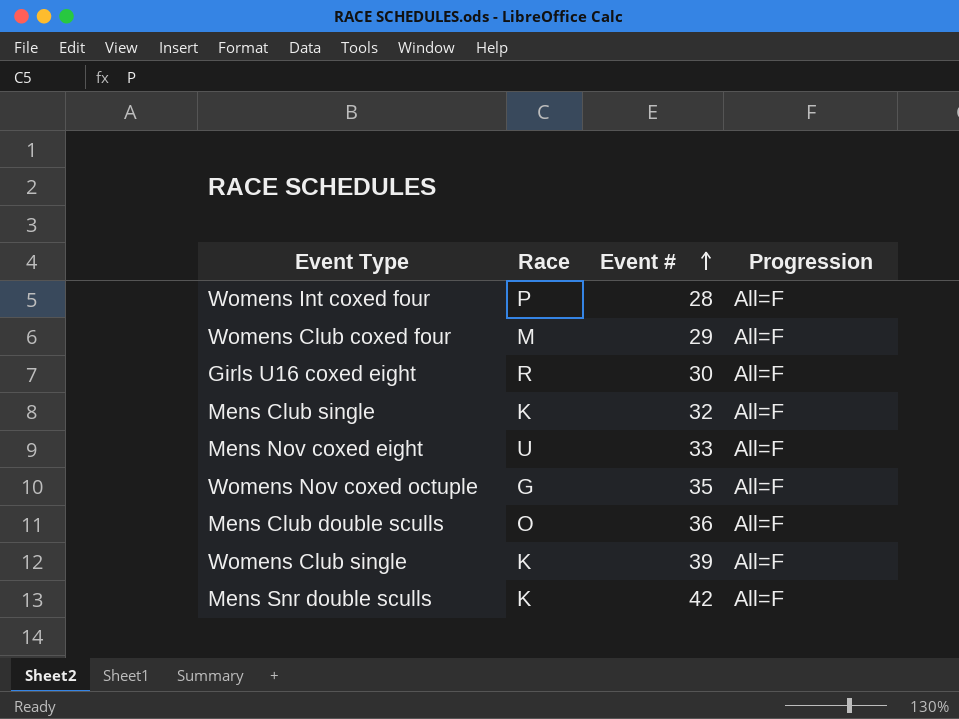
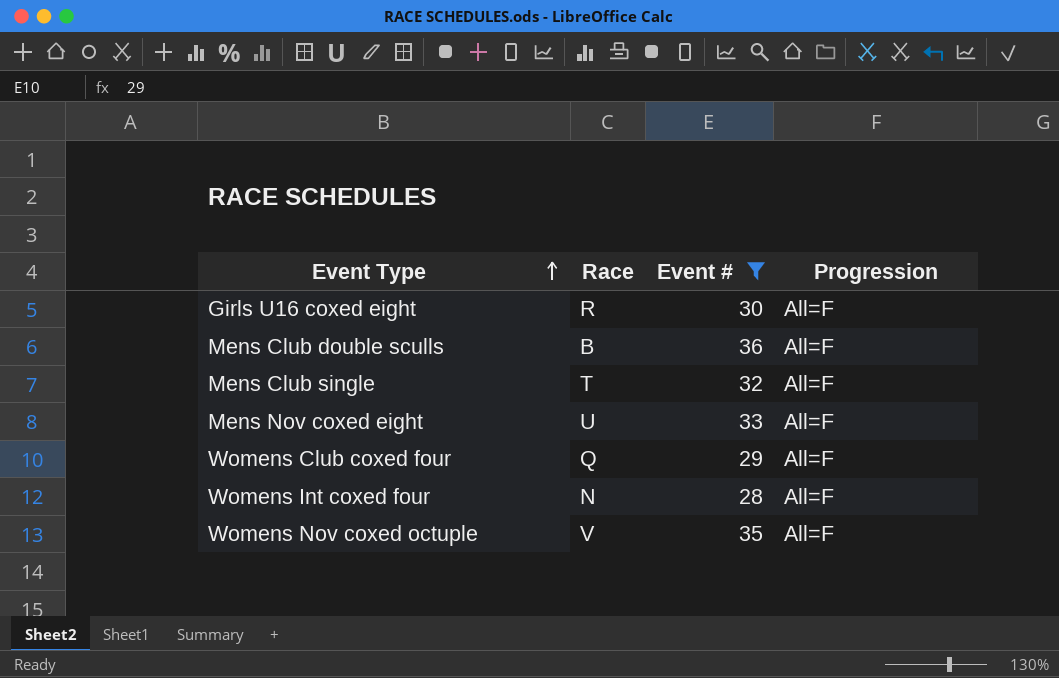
filter: none -> Event # <= 36
row order: Event # ascending -> Event Type ascending
Mens Club double sculls | Race: O -> B
Mens Club single | Race: K -> T
Womens Club coxed four | Race: M -> Q
Womens Int coxed four | Race: P -> N
Womens Nov coxed octuple | Race: G -> V

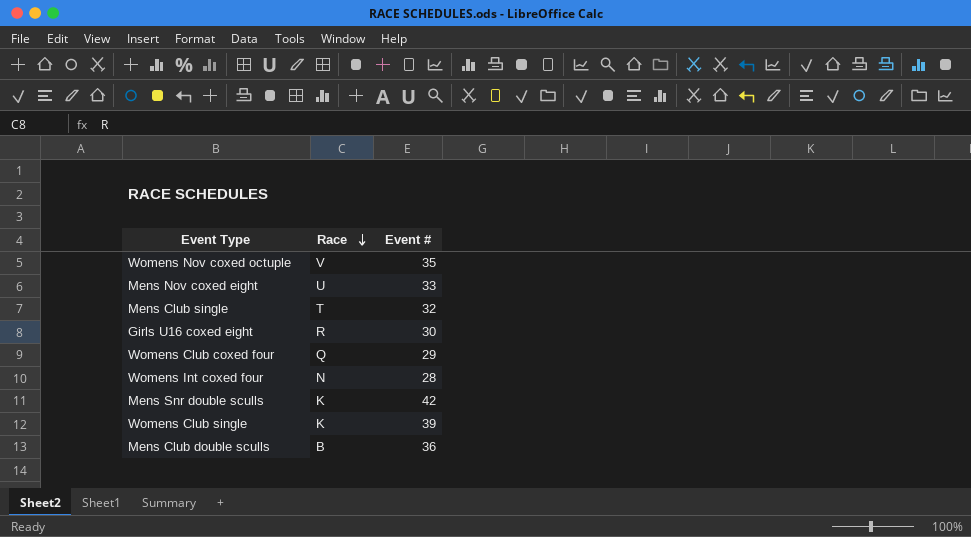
filter: Event # <= 36 -> none
row order: Event Type ascending -> Race descending
column Progression | position: 4 -> none

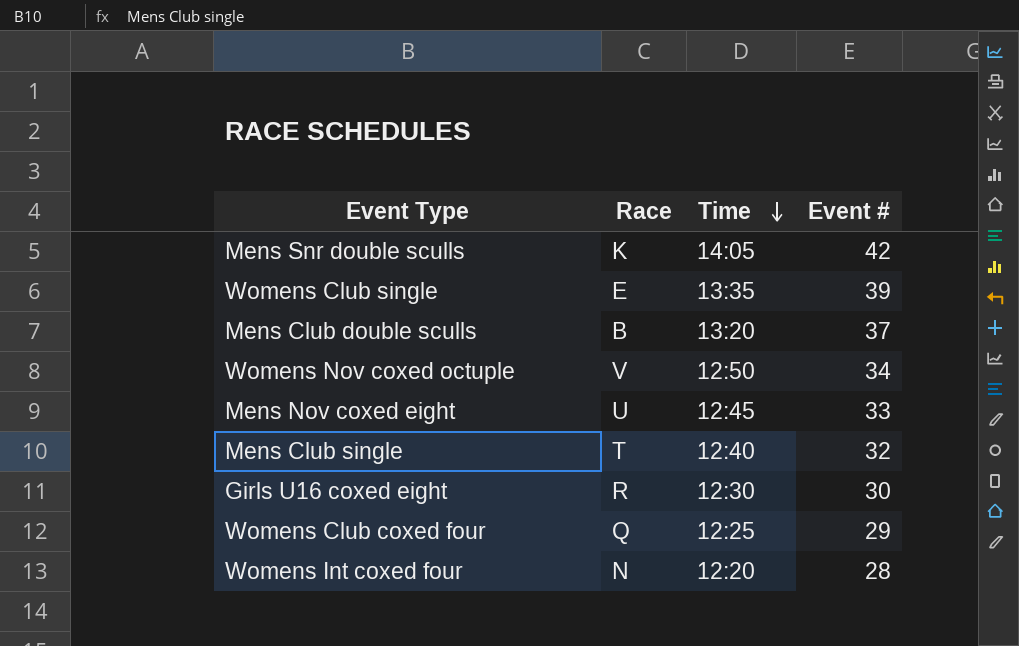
row order: Race descending -> Time descending
column Time | position: none -> 3
Womens Club single | Race: K -> E
Mens Club double sculls | Event #: 36 -> 37
Womens Nov coxed octuple | Event #: 35 -> 34

